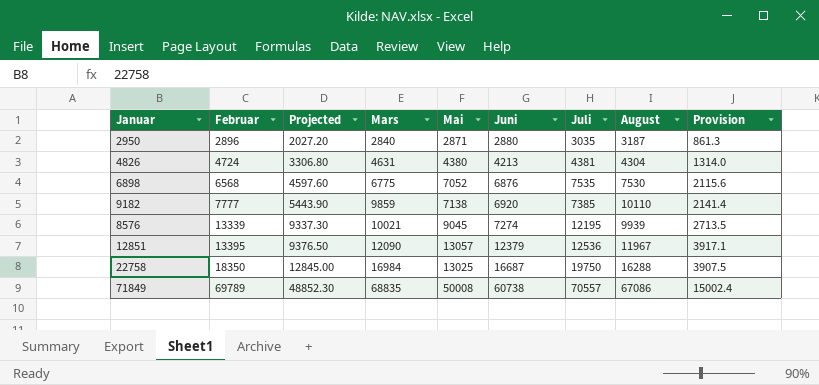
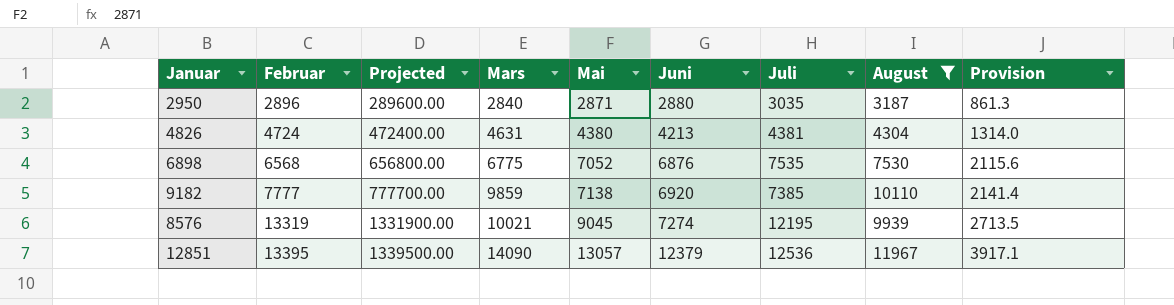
filter: none -> August <= 11967
column Projected | formula: [Februar] * 0.7 -> [Februar] * 100
8576 | Februar: 13339 -> 13319
12851 | Mars: 12090 -> 14090

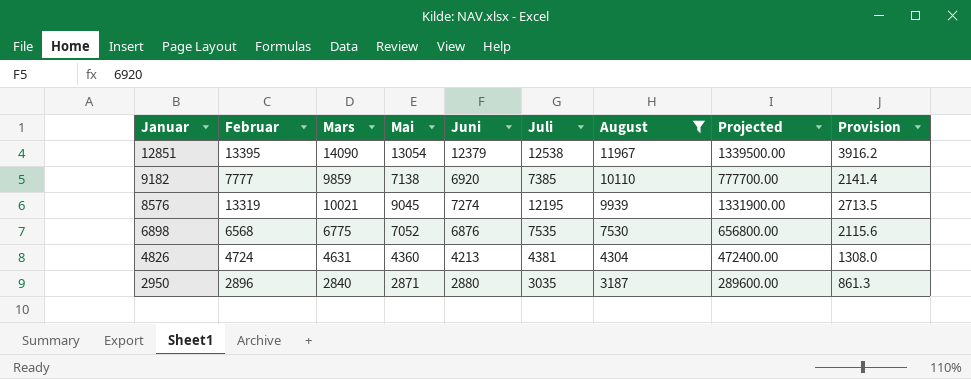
row order: Februar ascending -> Januar descending
column Projected | position: 3 -> 8
12851 | Mai: 13057 -> 13054
12851 | Juli: 12536 -> 12538
12851 | Provision: 3917.1 -> 3916.2
4826 | Mai: 4380 -> 4360
4826 | Provision: 1314.0 -> 1308.0

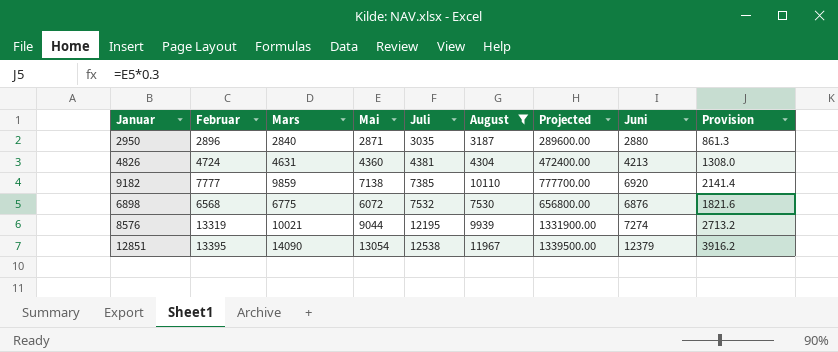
row order: Januar descending -> Juli ascending
column Juni | position: 5 -> 8
6898 | Mai: 7052 -> 6072
6898 | Juli: 7535 -> 7532
6898 | Provision: 2115.6 -> 1821.6
8576 | Mai: 9045 -> 9044
8576 | Provision: 2713.5 -> 2713.2

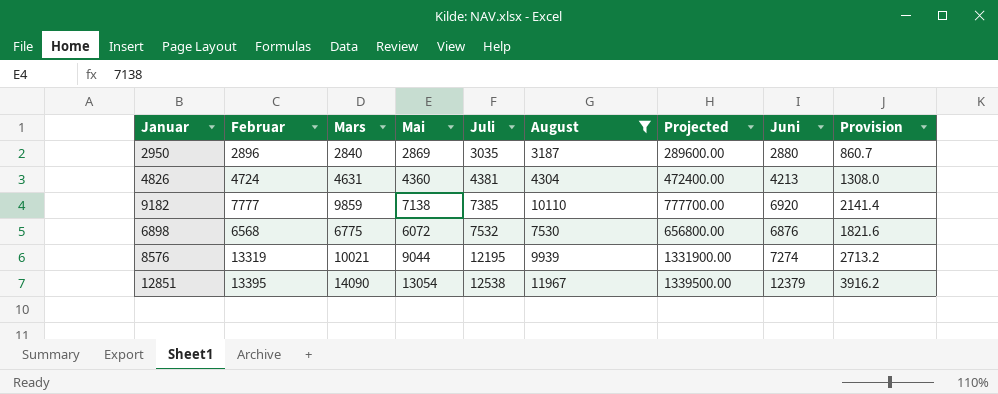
2950 | Mai: 2871 -> 2869
2950 | Provision: 861.3 -> 860.7

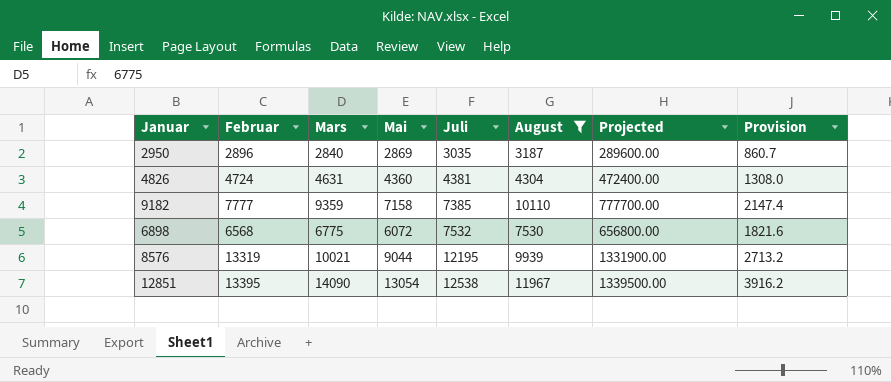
column Juni | position: 8 -> none
9182 | Mars: 9859 -> 9359
9182 | Mai: 7138 -> 7158
9182 | Provision: 2141.4 -> 2147.4

